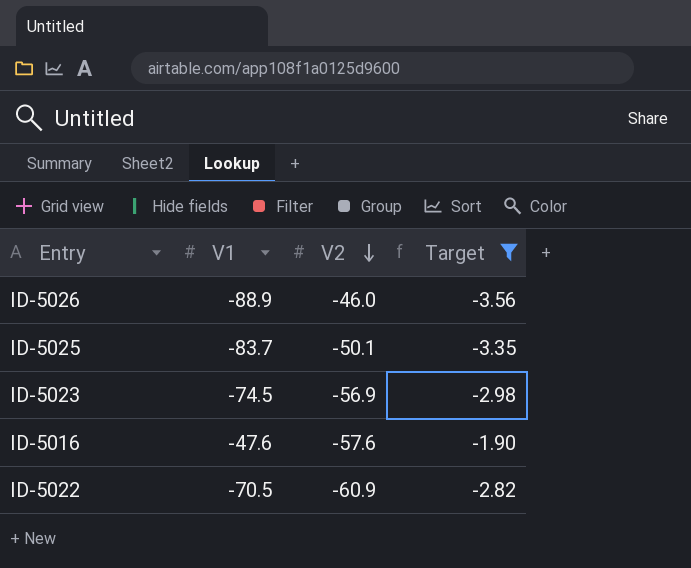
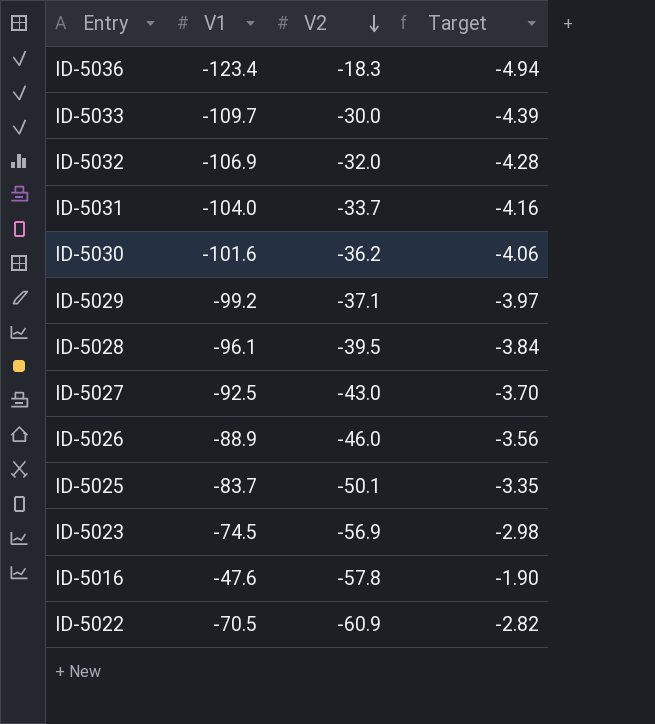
filter: Target >= -3.56 -> none
ID-5016 | V2: -57.6 -> -57.8

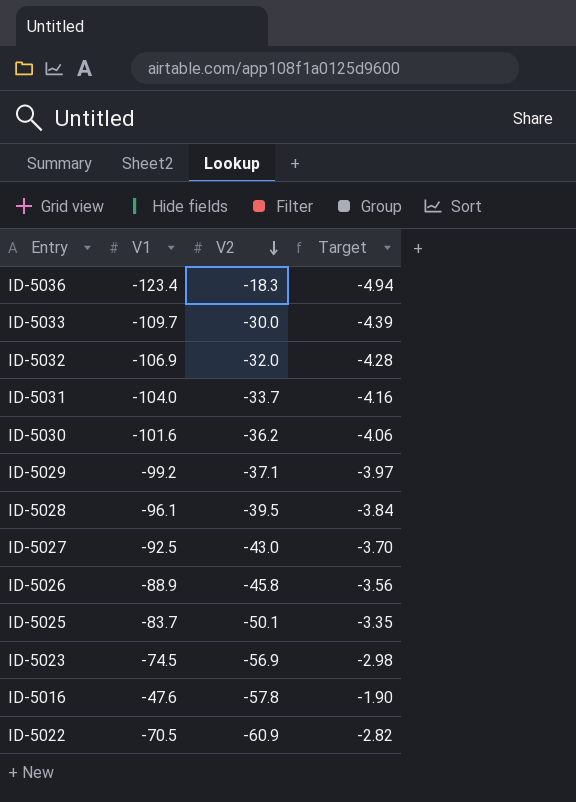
ID-5026 | V2: -46.0 -> -45.8

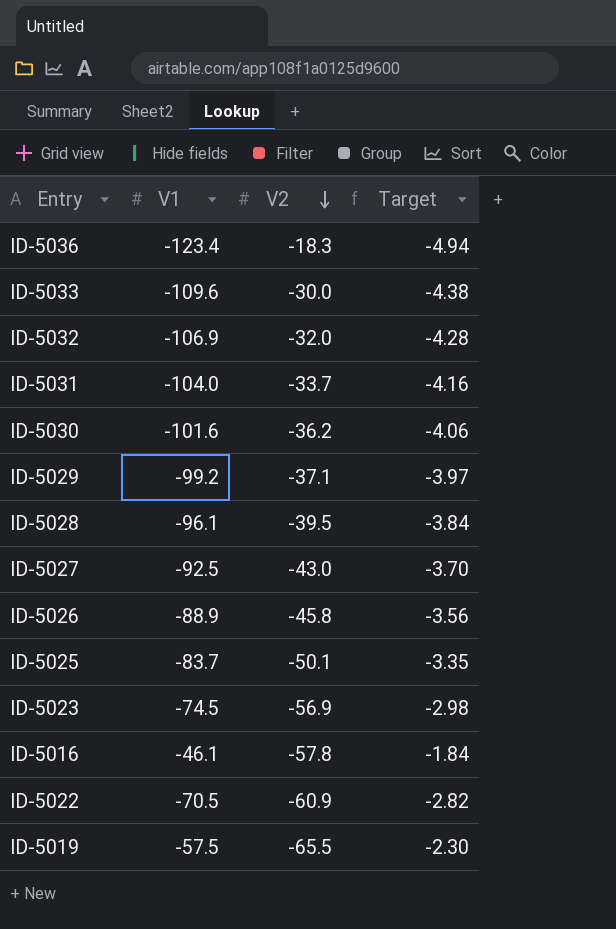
ID-5033 | V1: -109.7 -> -109.6
ID-5033 | Target: -4.39 -> -4.38
ID-5016 | V1: -47.6 -> -46.1
ID-5016 | Target: -1.90 -> -1.84
row ID-5019: none -> -57.5 | -65.5 | -2.30

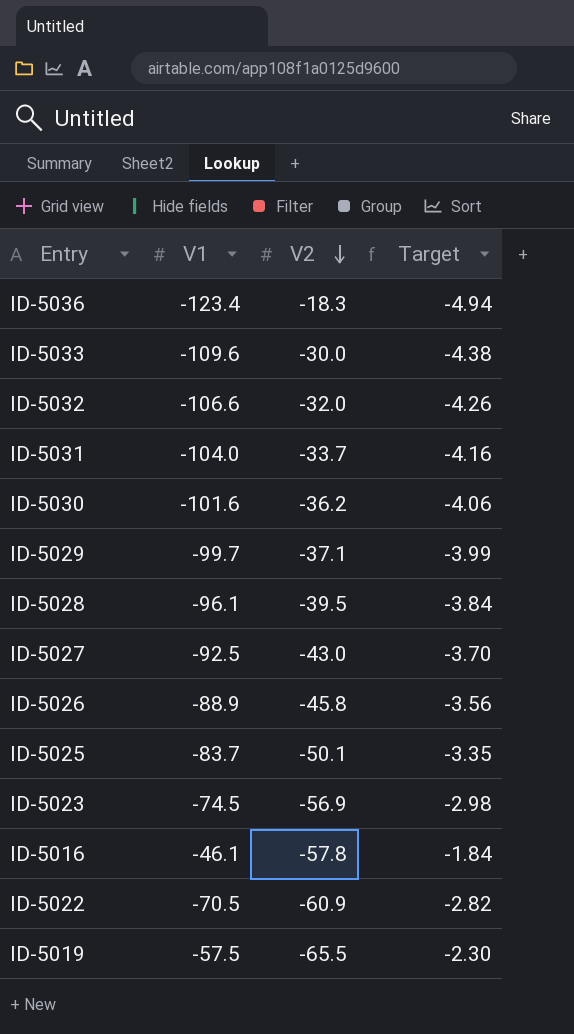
ID-5032 | V1: -106.9 -> -106.6
ID-5032 | Target: -4.28 -> -4.26
ID-5029 | V1: -99.2 -> -99.7
ID-5029 | Target: -3.97 -> -3.99

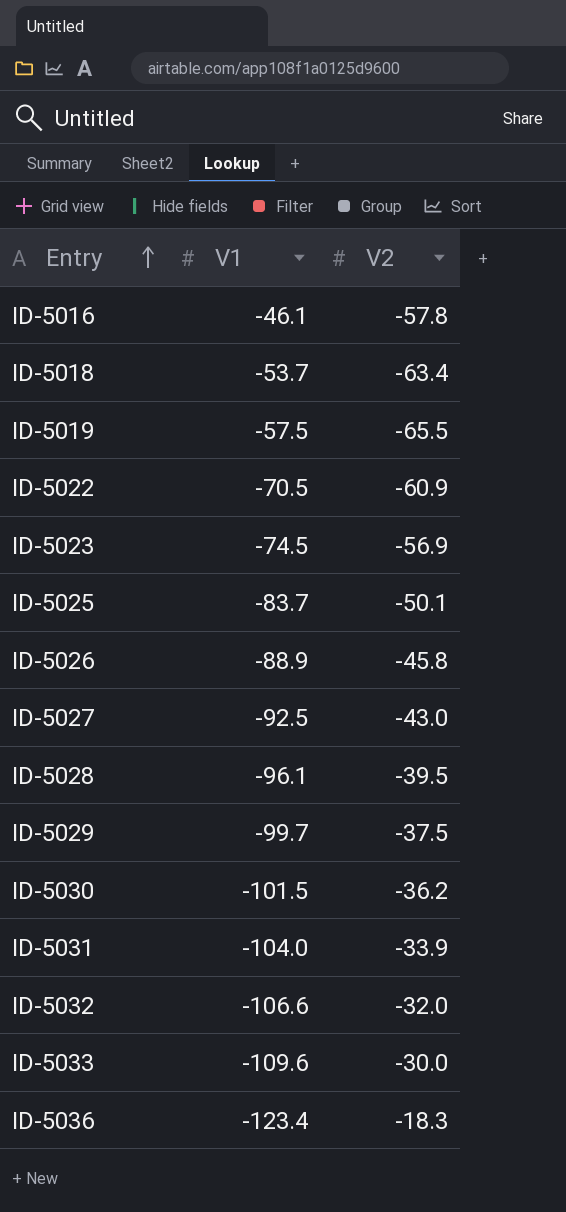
row order: V2 descending -> Entry ascending
column Target | formula: [V1] * 0.04 -> none
row ID-5018: none -> -53.7 | -63.4
ID-5029 | V2: -37.1 -> -37.5
ID-5030 | V1: -101.6 -> -101.5
ID-5031 | V2: -33.7 -> -33.9

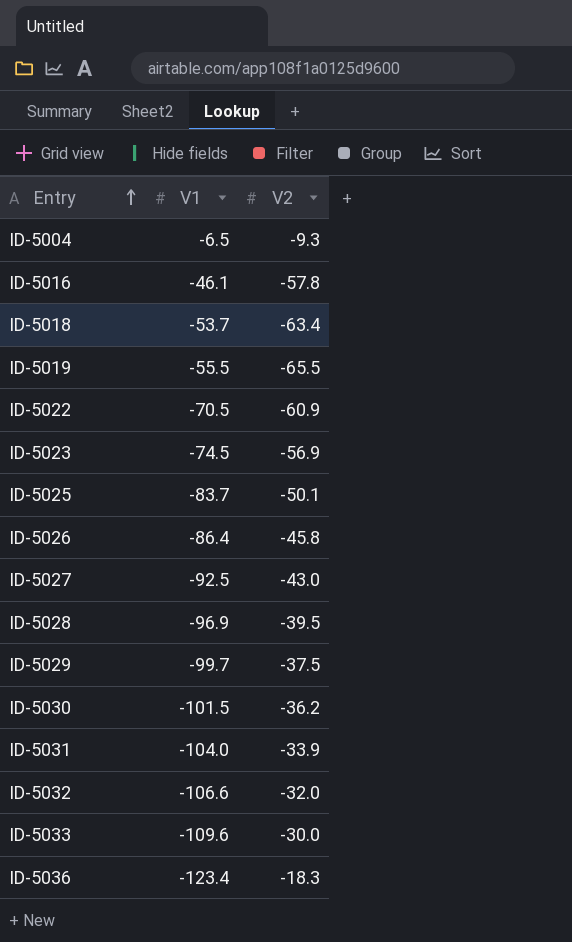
row ID-5004: none -> -6.5 | -9.3
ID-5019 | V1: -57.5 -> -55.5
ID-5026 | V1: -88.9 -> -86.4
ID-5028 | V1: -96.1 -> -96.9

